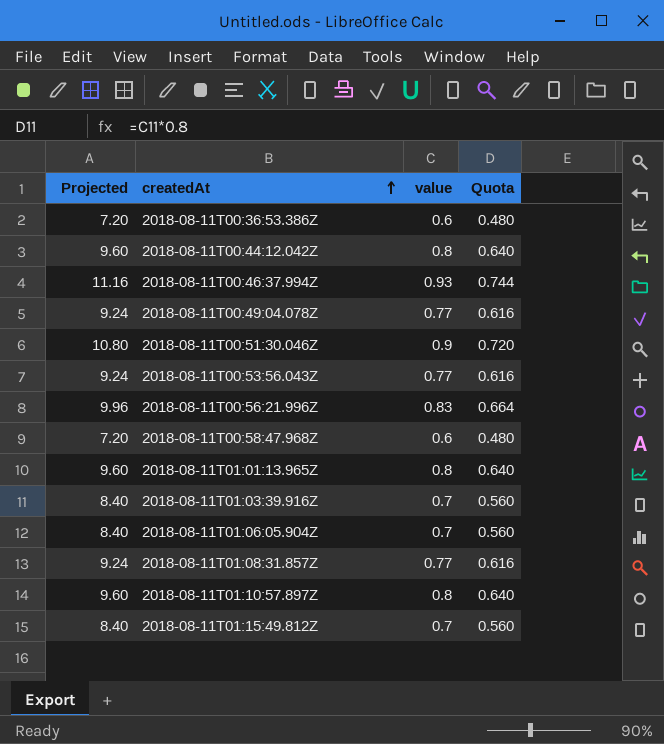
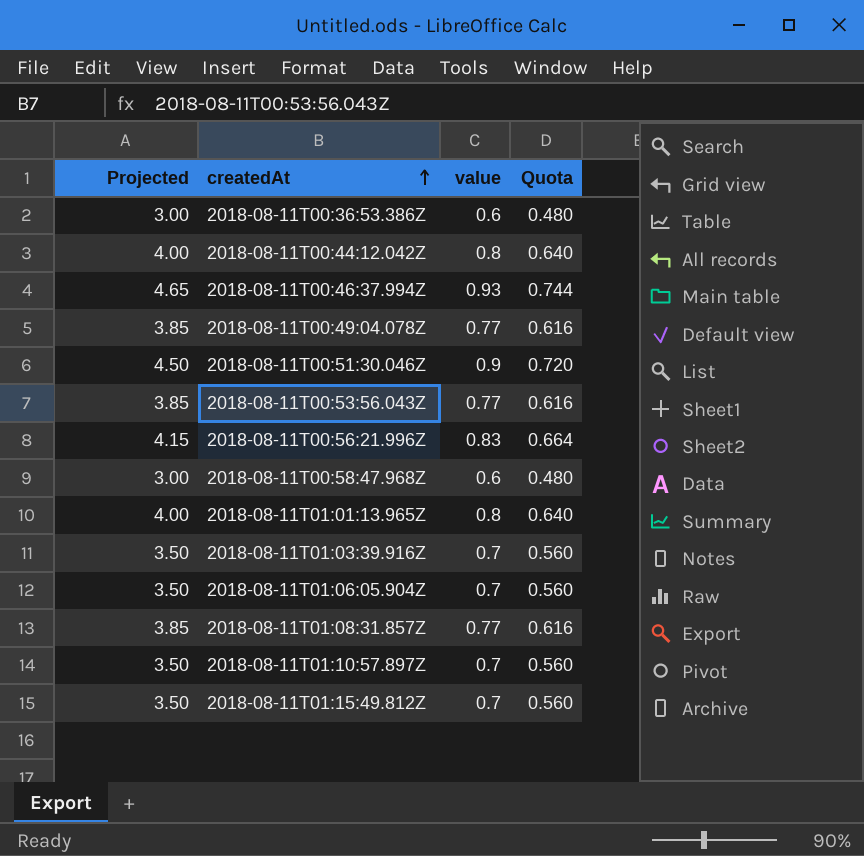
column Projected | formula: [value] * 12 -> [value] * 5
2018-08-11T01:10:57.897Z | value: 0.8 -> 0.7
2018-08-11T01:10:57.897Z | Quota: 0.640 -> 0.560

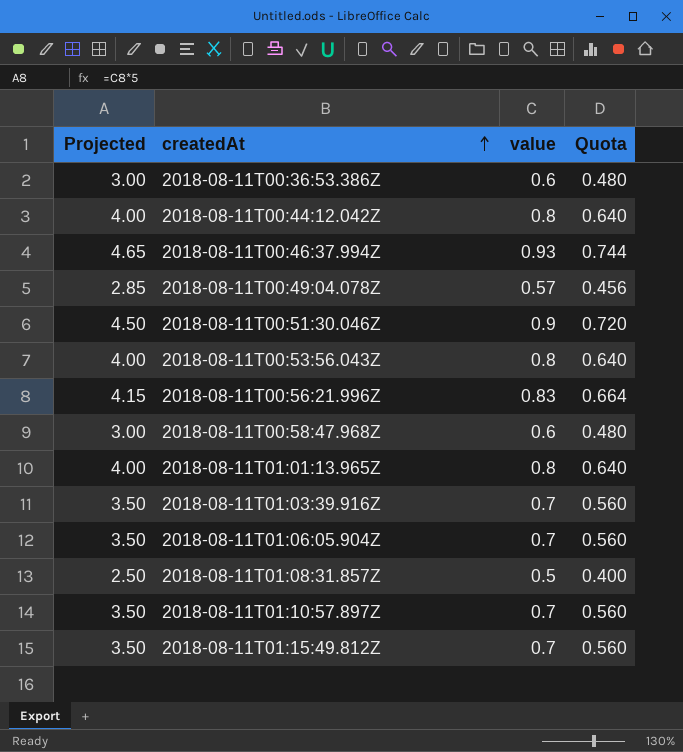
2018-08-11T00:49:04.078Z | Projected: 3.85 -> 2.85
2018-08-11T00:49:04.078Z | value: 0.77 -> 0.57
2018-08-11T00:49:04.078Z | Quota: 0.616 -> 0.456
2018-08-11T00:53:56.043Z | Projected: 3.85 -> 4.00
2018-08-11T00:53:56.043Z | value: 0.77 -> 0.8
2018-08-11T00:53:56.043Z | Quota: 0.616 -> 0.640
2018-08-11T01:08:31.857Z | Projected: 3.85 -> 2.50
2018-08-11T01:08:31.857Z | value: 0.77 -> 0.5
2018-08-11T01:08:31.857Z | Quota: 0.616 -> 0.400

